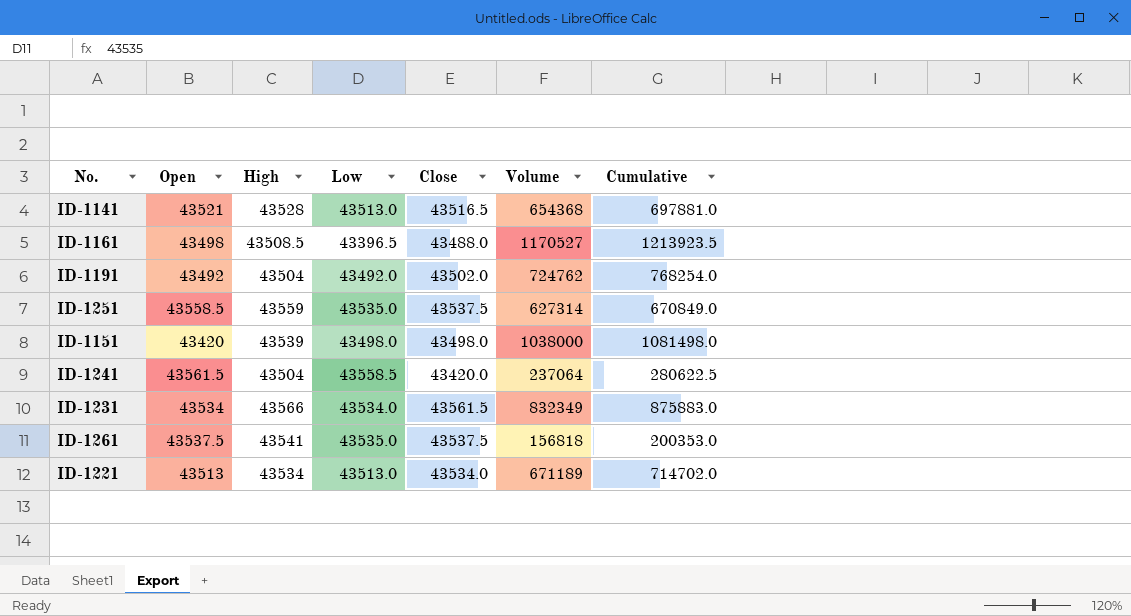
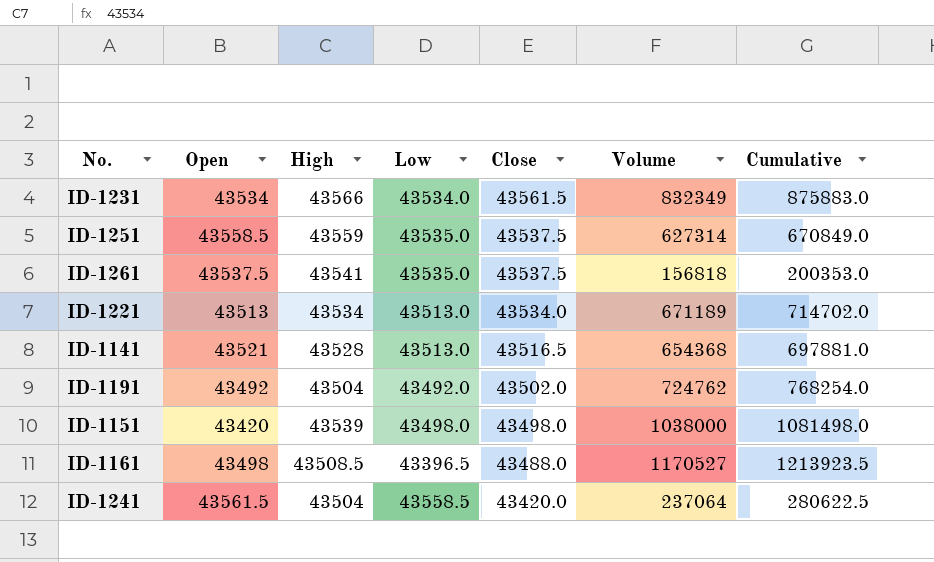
row order: none -> Close descending

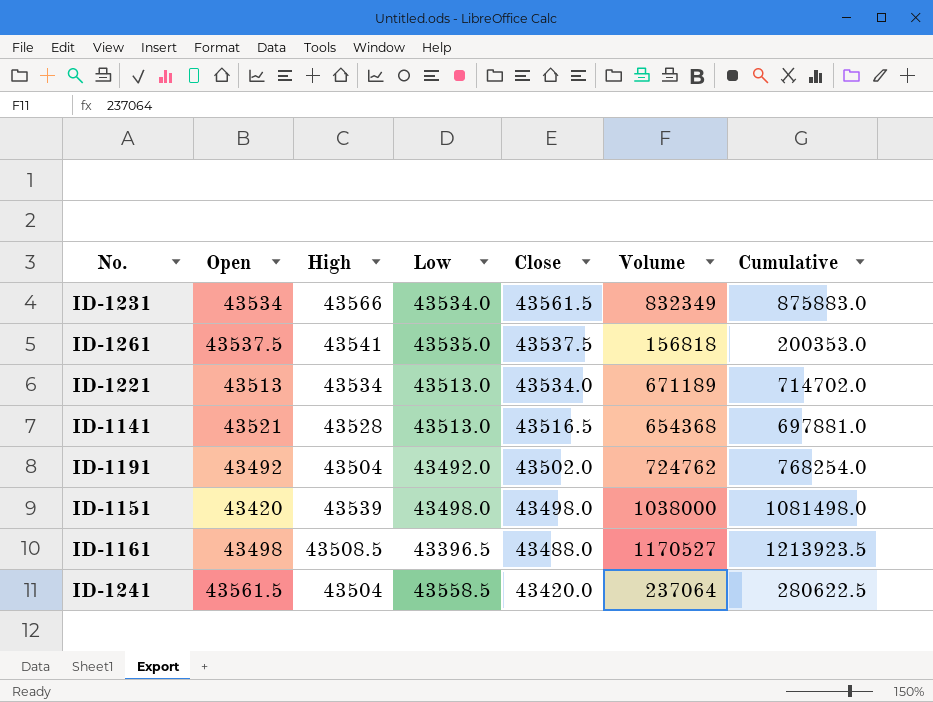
row ID-1251: 43558.5 | 43559 | 43535.0 | 43537.5 | 627314 | 670849.0 -> none

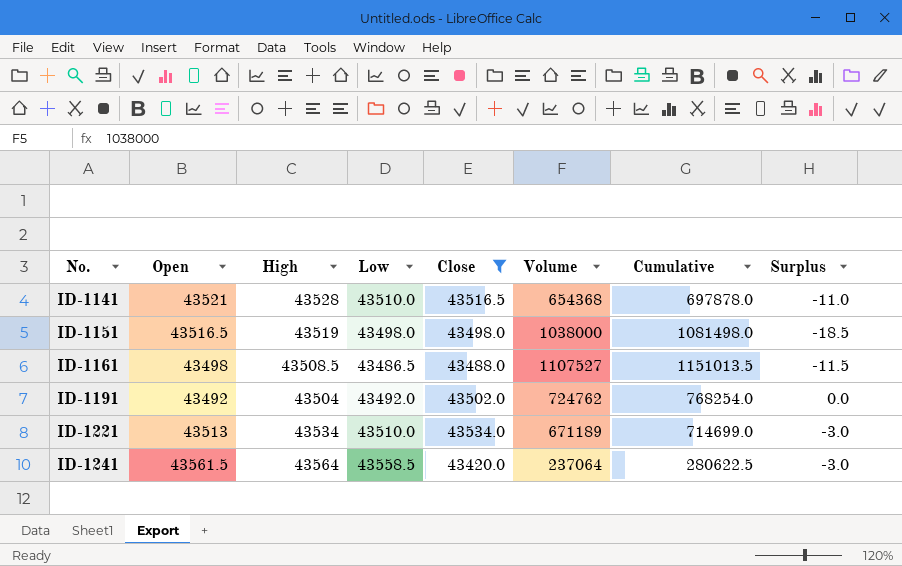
filter: none -> Close <= 43534.0
row order: Close descending -> No. ascending
column Surplus | formula: none -> [Low] - [Open]
ID-1141 | Low: 43513.0 -> 43510.0
ID-1141 | Cumulative: 697881.0 -> 697878.0
ID-1151 | Open: 43420 -> 43516.5
ID-1151 | High: 43539 -> 43519
ID-1161 | Low: 43396.5 -> 43486.5
ID-1161 | Volume: 1170527 -> 1107527
ID-1161 | Cumulative: 1213923.5 -> 1151013.5
ID-1221 | Low: 43513.0 -> 43510.0
ID-1221 | Cumulative: 714702.0 -> 714699.0
ID-1241 | High: 43504 -> 43564

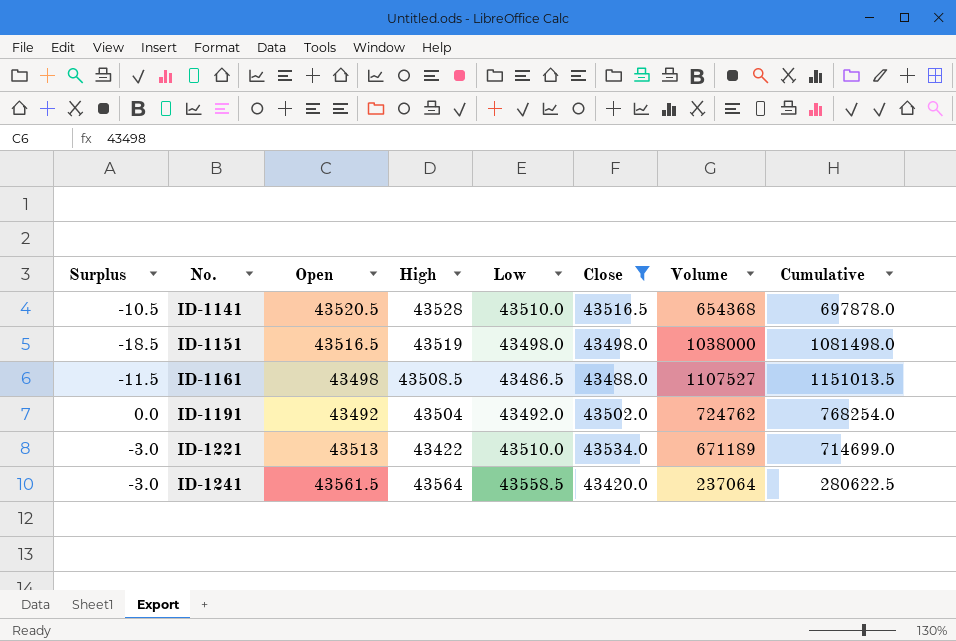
column Surplus | position: 8 -> 1
ID-1141 | Surplus: -11.0 -> -10.5
ID-1141 | Open: 43521 -> 43520.5
ID-1221 | High: 43534 -> 43422

